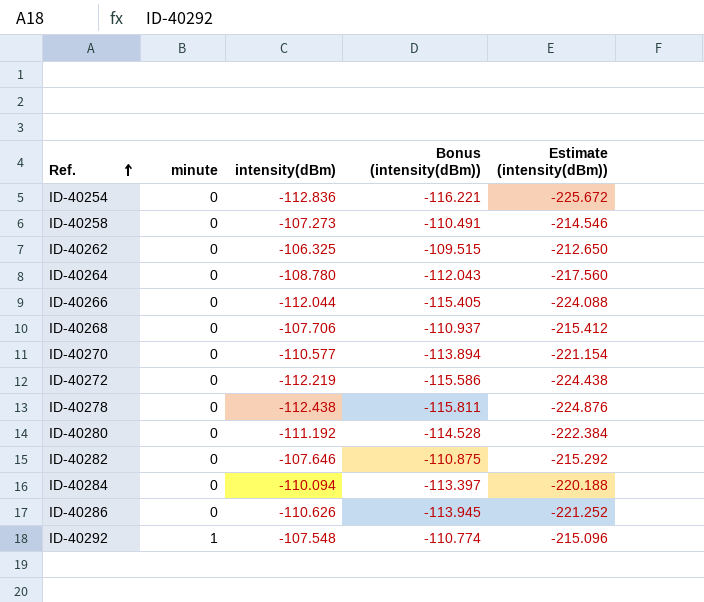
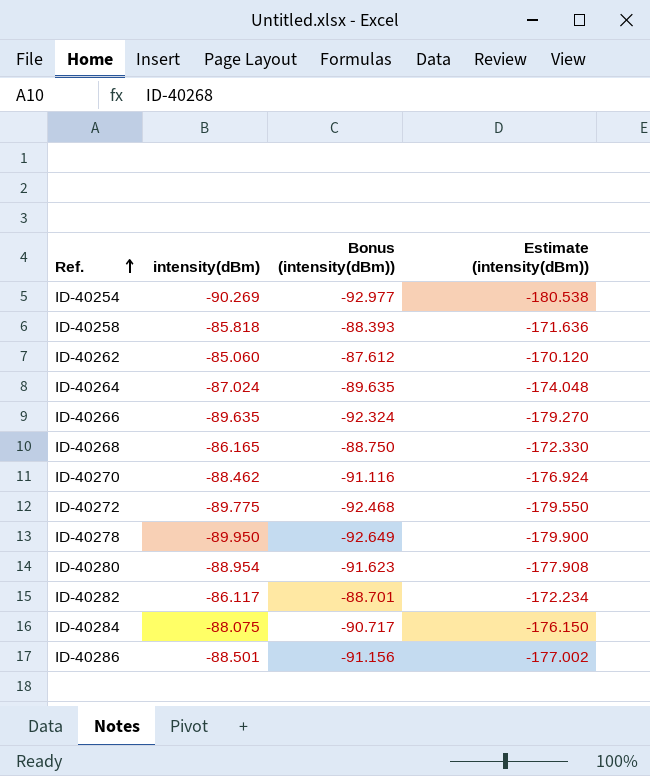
column minute | position: 2 -> none
row ID-40292: 1 | -107.548 | -110.774 | -215.096 -> none
ID-40254 | intensity(dBm): -112.836 -> -90.269
ID-40254 | Bonus (intensity(dBm)): -116.221 -> -92.977
ID-40254 | Estimate (intensity(dBm)): -225.672 -> -180.538
ID-40258 | intensity(dBm): -107.273 -> -85.818
ID-40258 | Bonus (intensity(dBm)): -110.491 -> -88.393
ID-40258 | Estimate (intensity(dBm)): -214.546 -> -171.636
ID-40262 | intensity(dBm): -106.325 -> -85.060
ID-40262 | Bonus (intensity(dBm)): -109.515 -> -87.612
ID-40262 | Estimate (intensity(dBm)): -212.650 -> -170.120
ID-40264 | intensity(dBm): -108.780 -> -87.024
ID-40264 | Bonus (intensity(dBm)): -112.043 -> -89.635
ID-40264 | Estimate (intensity(dBm)): -217.560 -> -174.048
ID-40266 | intensity(dBm): -112.044 -> -89.635
ID-40266 | Bonus (intensity(dBm)): -115.405 -> -92.324
ID-40266 | Estimate (intensity(dBm)): -224.088 -> -179.270
ID-40268 | intensity(dBm): -107.706 -> -86.165
ID-40268 | Bonus (intensity(dBm)): -110.937 -> -88.750
ID-40268 | Estimate (intensity(dBm)): -215.412 -> -172.330
ID-40270 | intensity(dBm): -110.577 -> -88.462
ID-40270 | Bonus (intensity(dBm)): -113.894 -> -91.116
ID-40270 | Estimate (intensity(dBm)): -221.154 -> -176.924
ID-40272 | intensity(dBm): -112.219 -> -89.775
ID-40272 | Bonus (intensity(dBm)): -115.586 -> -92.468
ID-40272 | Estimate (intensity(dBm)): -224.438 -> -179.550
ID-40278 | intensity(dBm): -112.438 -> -89.950
ID-40278 | Bonus (intensity(dBm)): -115.811 -> -92.649
ID-40278 | Estimate (intensity(dBm)): -224.876 -> -179.900
ID-40280 | intensity(dBm): -111.192 -> -88.954
ID-40280 | Bonus (intensity(dBm)): -114.528 -> -91.623
ID-40280 | Estimate (intensity(dBm)): -222.384 -> -177.908
ID-40282 | intensity(dBm): -107.646 -> -86.117
ID-40282 | Bonus (intensity(dBm)): -110.875 -> -88.701
ID-40282 | Estimate (intensity(dBm)): -215.292 -> -172.234
ID-40284 | intensity(dBm): -110.094 -> -88.075
ID-40284 | Bonus (intensity(dBm)): -113.397 -> -90.717
ID-40284 | Estimate (intensity(dBm)): -220.188 -> -176.150
ID-40286 | intensity(dBm): -110.626 -> -88.501
ID-40286 | Bonus (intensity(dBm)): -113.945 -> -91.156
ID-40286 | Estimate (intensity(dBm)): -221.252 -> -177.002

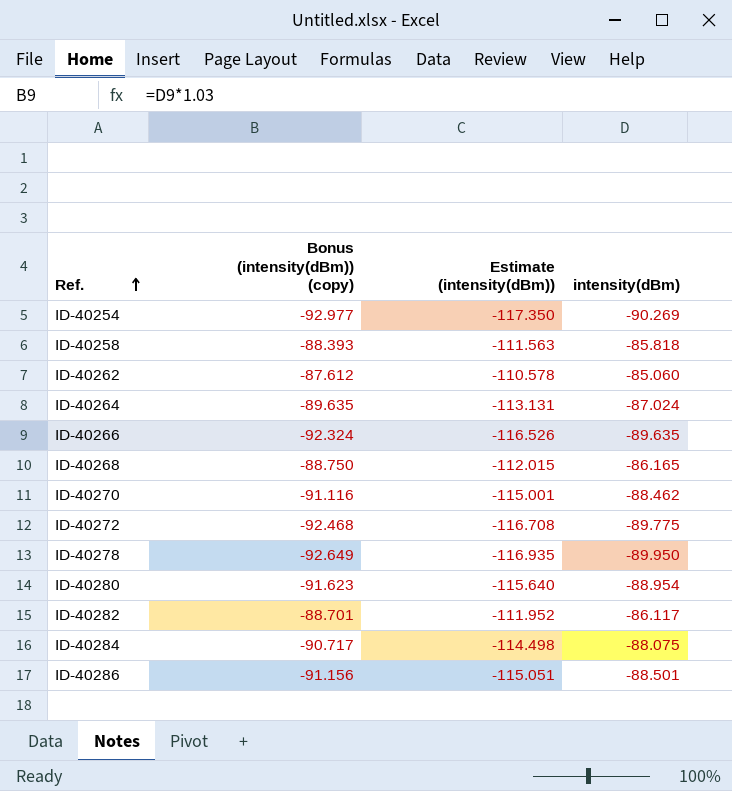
column name: Bonus (intensity(dBm)) -> Bonus (intensity(dBm)) (copy)
column Estimate (intensity(dBm)) | formula: [intensity(dBm)] * 2 -> [intensity(dBm)] * 1.3
column intensity(dBm) | position: 2 -> 4

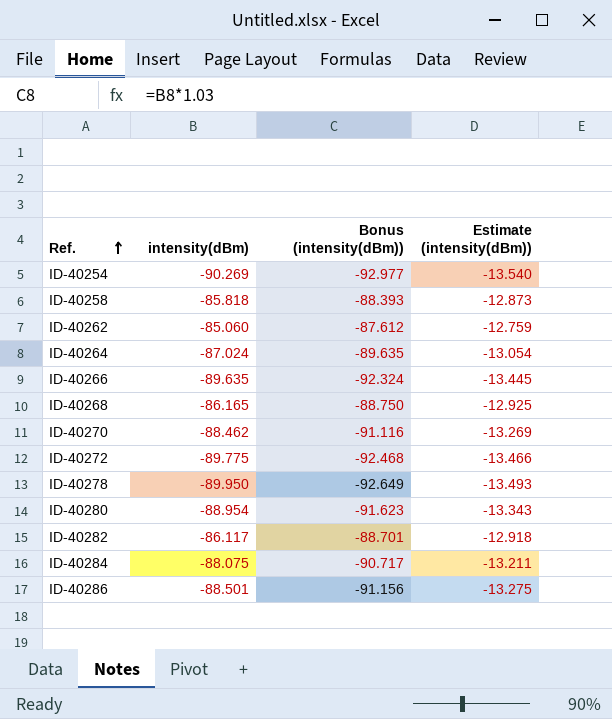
column intensity(dBm) | position: 4 -> 2
column name: Bonus (intensity(dBm)) (copy) -> Bonus (intensity(dBm))
column Estimate (intensity(dBm)) | formula: [intensity(dBm)] * 1.3 -> [intensity(dBm)] * 0.15

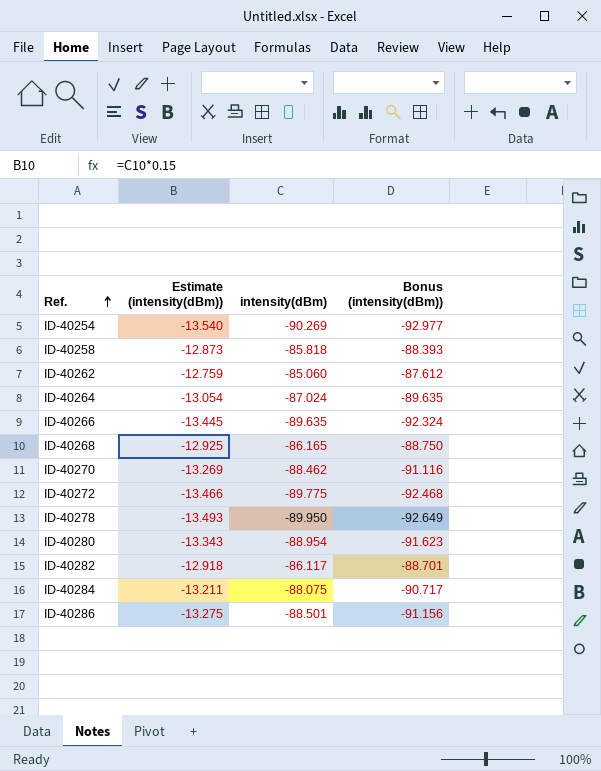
column Estimate (intensity(dBm)) | position: 4 -> 2

